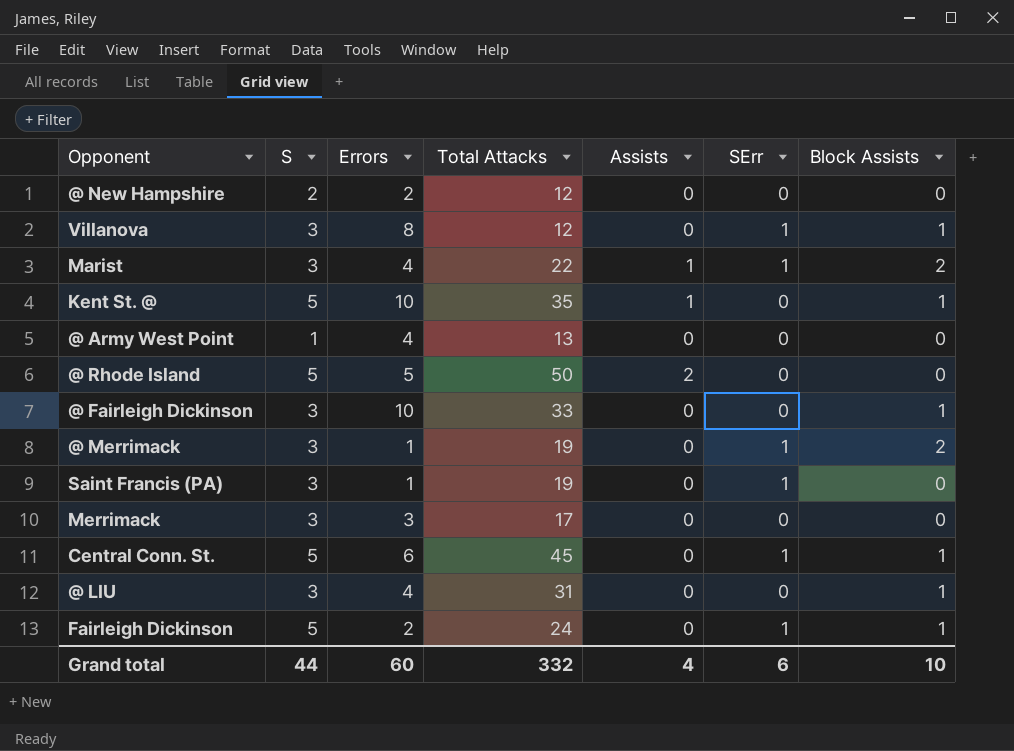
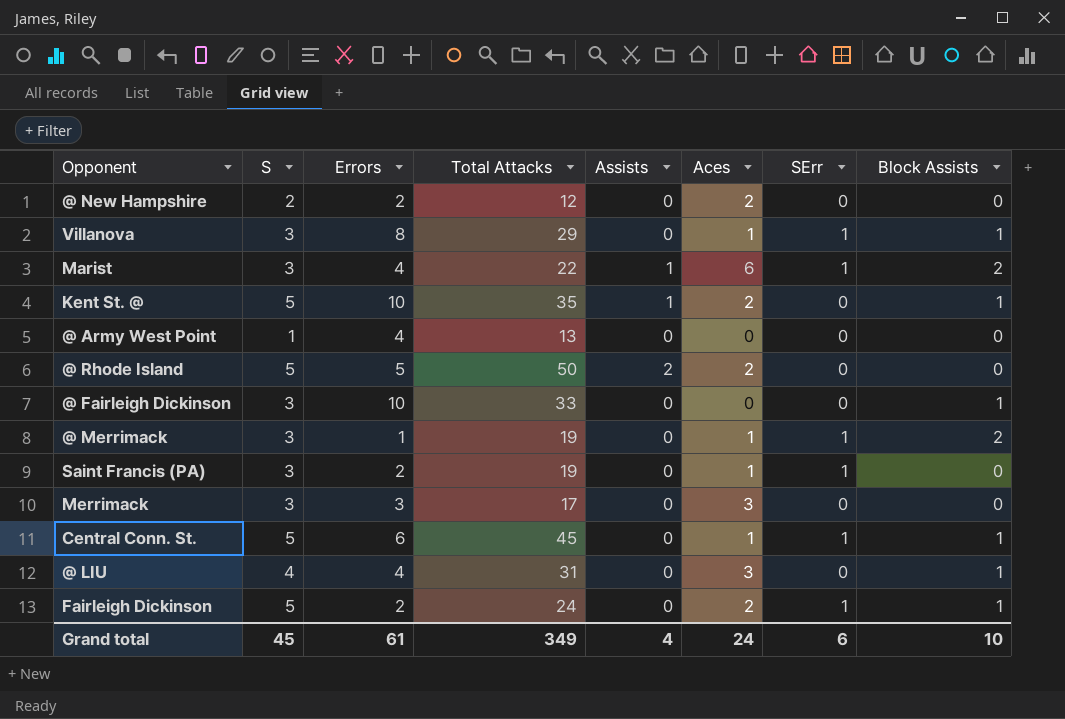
column Aces | position: none -> 6
Villanova | Total Attacks: 12 -> 29
Saint Francis (PA) | Errors: 1 -> 2
@ LIU | S: 3 -> 4
Grand total | S: 44 -> 45
Grand total | Errors: 60 -> 61
Grand total | Total Attacks: 332 -> 349

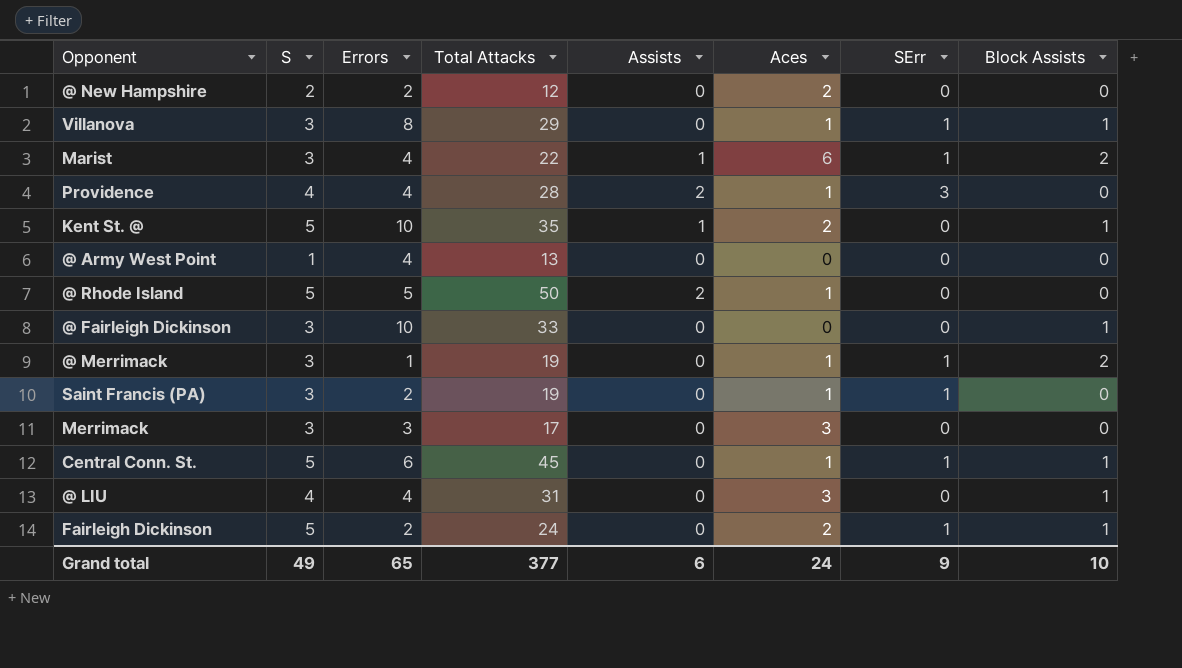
row Providence: none -> 4 | 4 | 28 | 2 | 1 | 3 | 0
@ Rhode Island | Aces: 2 -> 1
Grand total | S: 45 -> 49
Grand total | Errors: 61 -> 65
Grand total | Total Attacks: 349 -> 377
Grand total | Assists: 4 -> 6
Grand total | SErr: 6 -> 9

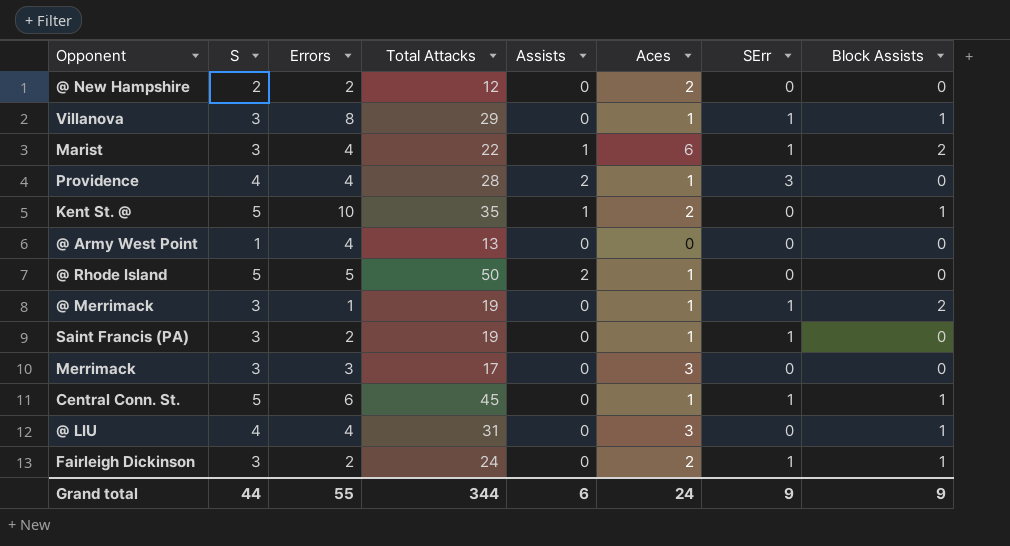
row @ Fairleigh Dickinson: 3 | 10 | 33 | 0 | 0 | 0 | 1 -> none
Fairleigh Dickinson | S: 5 -> 3
Grand total | S: 49 -> 44
Grand total | Errors: 65 -> 55
Grand total | Total Attacks: 377 -> 344
Grand total | Block Assists: 10 -> 9

